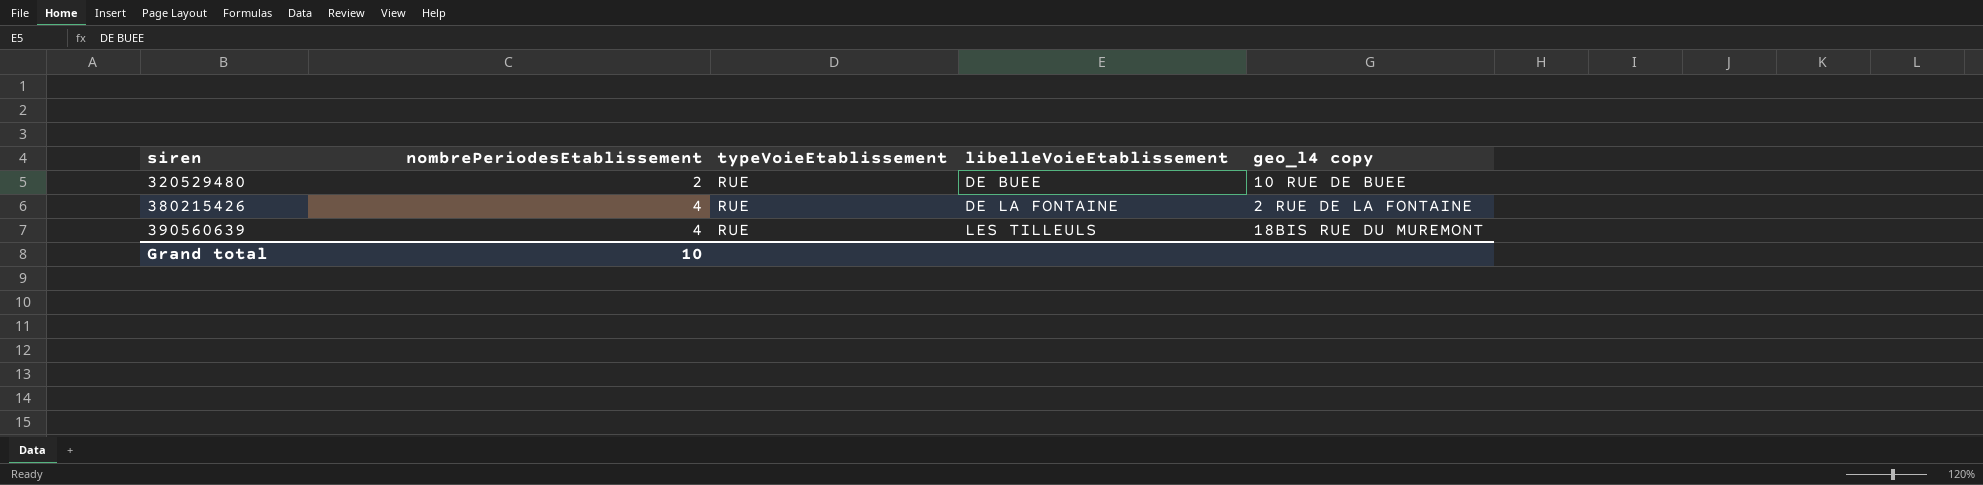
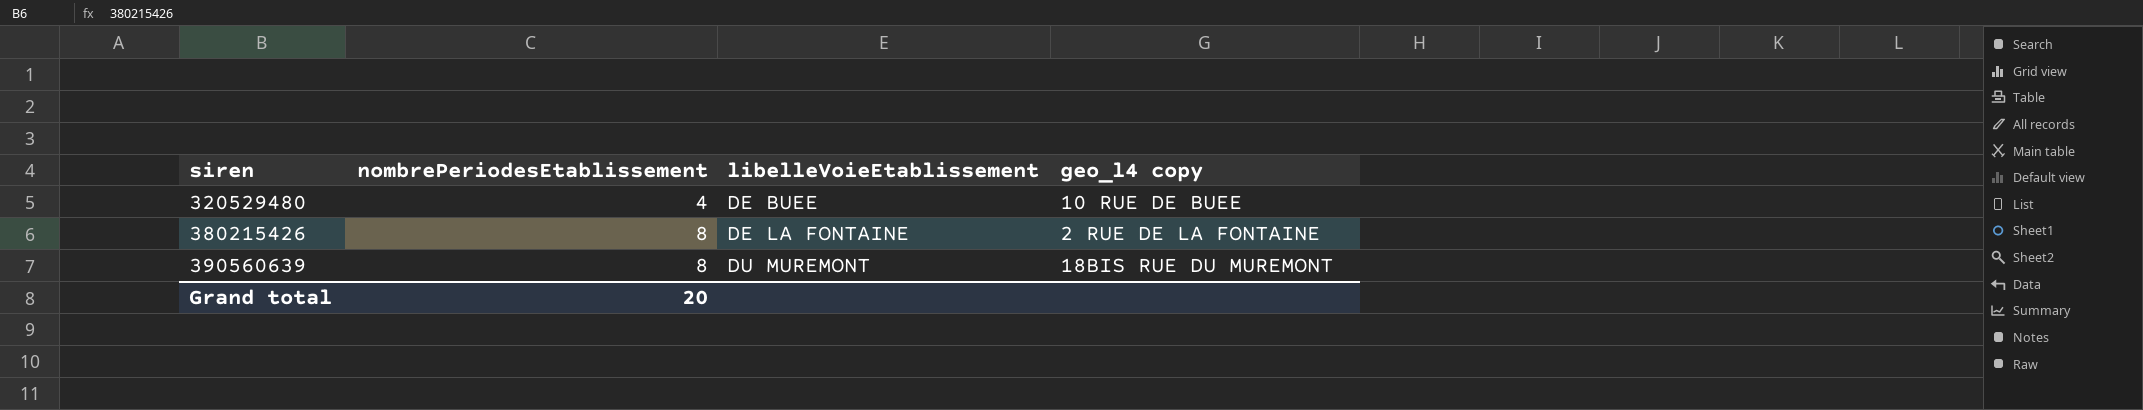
column typeVoieEtablissement | position: 3 -> none
320529480 | nombrePeriodesEtablissement: 2 -> 4
380215426 | nombrePeriodesEtablissement: 4 -> 8
390560639 | nombrePeriodesEtablissement: 4 -> 8
390560639 | libelleVoieEtablissement: LES TILLEULS -> DU MUREMONT
Grand total | nombrePeriodesEtablissement: 10 -> 20

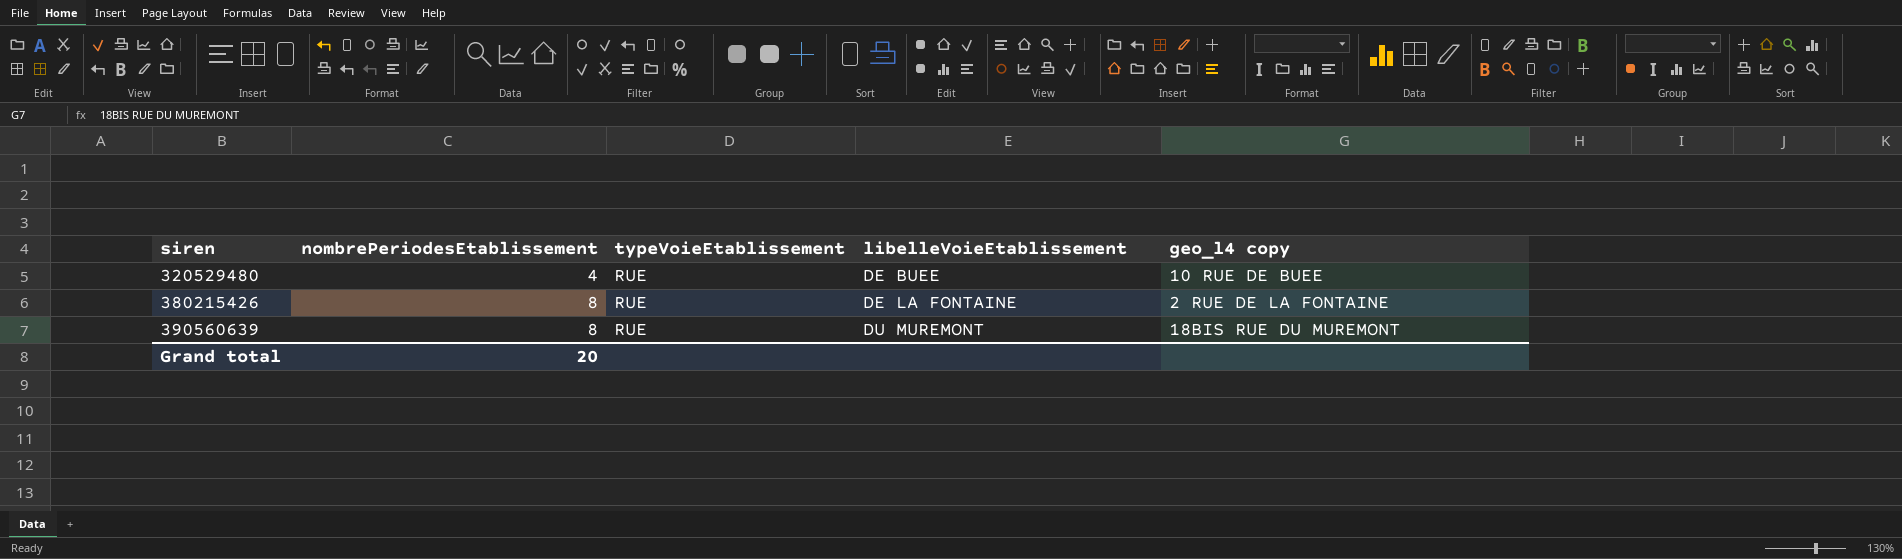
column typeVoieEtablissement | position: none -> 3

